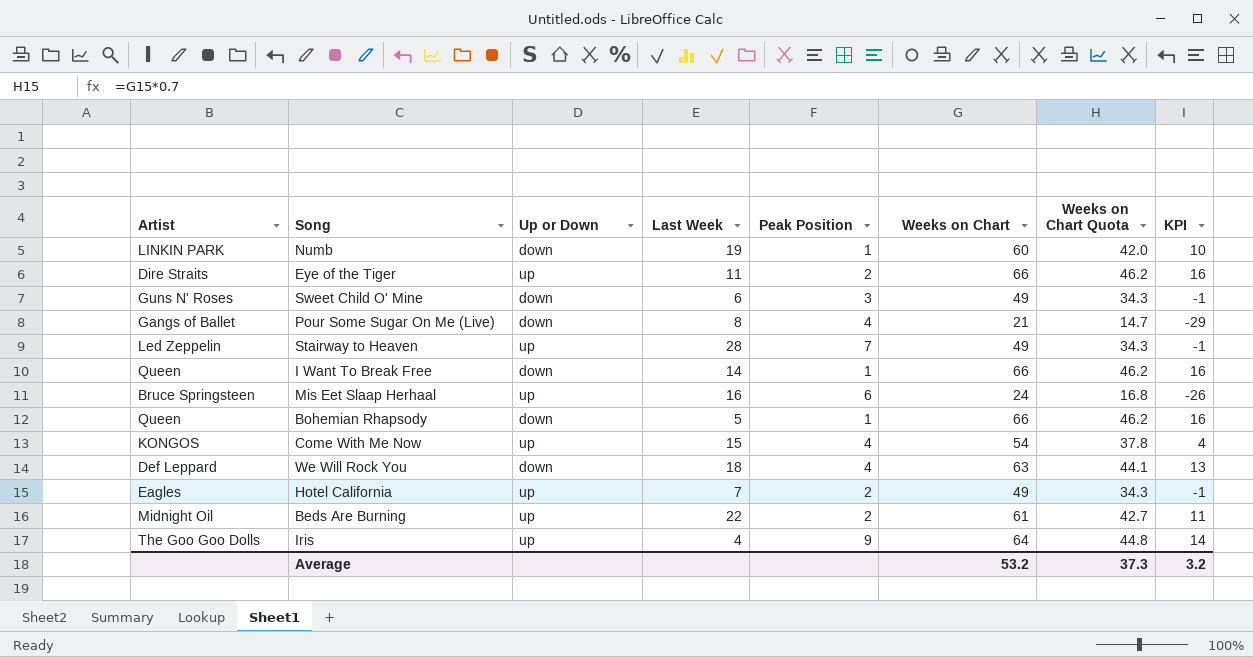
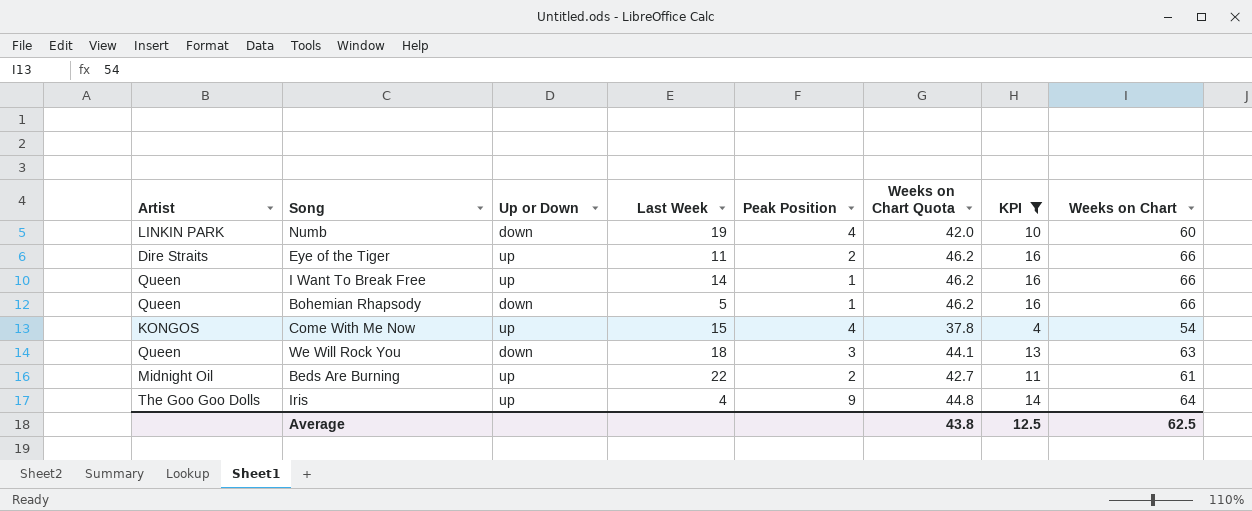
filter: none -> KPI >= 4
column Weeks on Chart | position: 6 -> 8
Numb | Peak Position: 1 -> 4
I Want To Break Free | Up or Down: down -> up
We Will Rock You | Artist: Def Leppard -> Queen
We Will Rock You | Peak Position: 4 -> 3
Average | Weeks on Chart Quota: 37.3 -> 43.8
Average | KPI: 3.2 -> 12.5
Average | Weeks on Chart: 53.2 -> 62.5

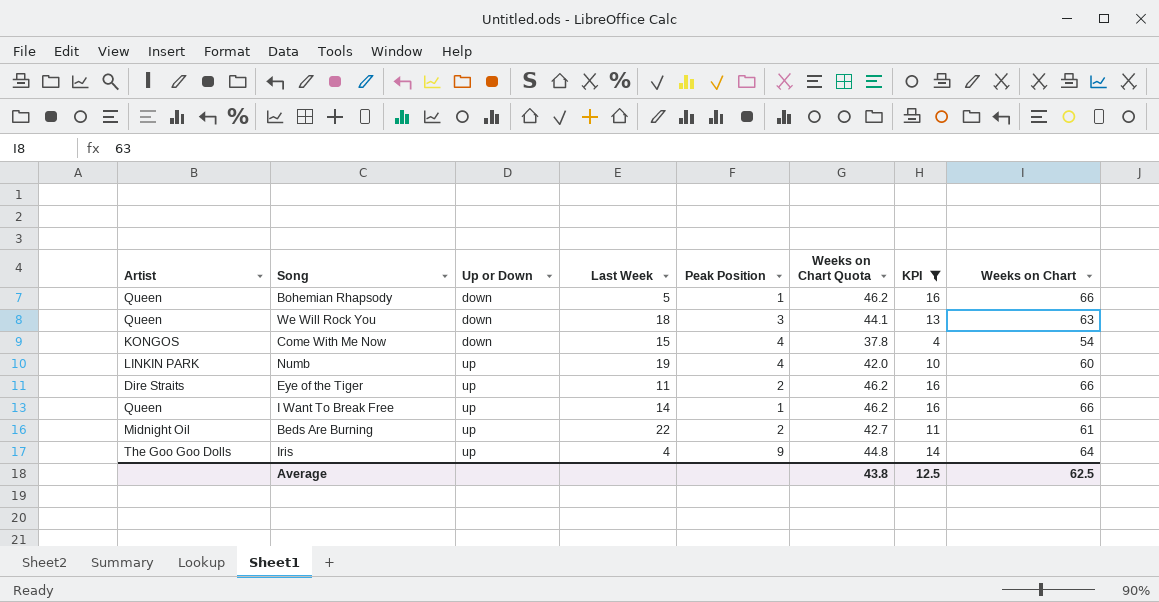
row order: none -> Up or Down ascending
Come With Me Now | Up or Down: up -> down
Numb | Up or Down: down -> up

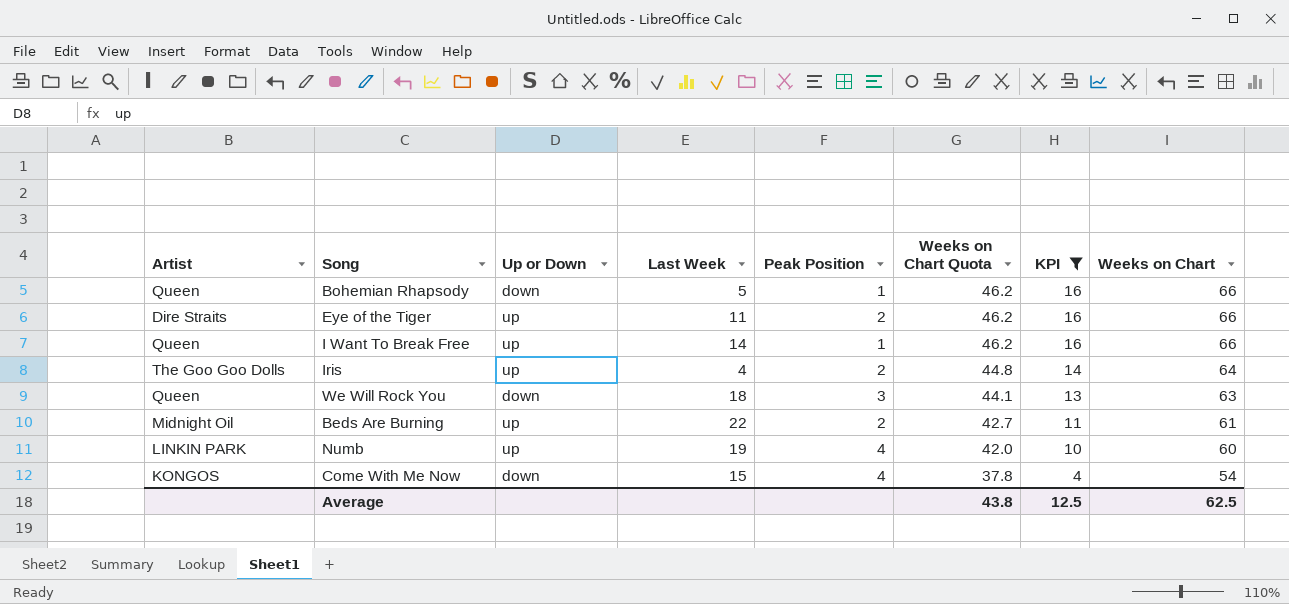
row order: Up or Down ascending -> Weeks on Chart Quota descending
Iris | Peak Position: 9 -> 2

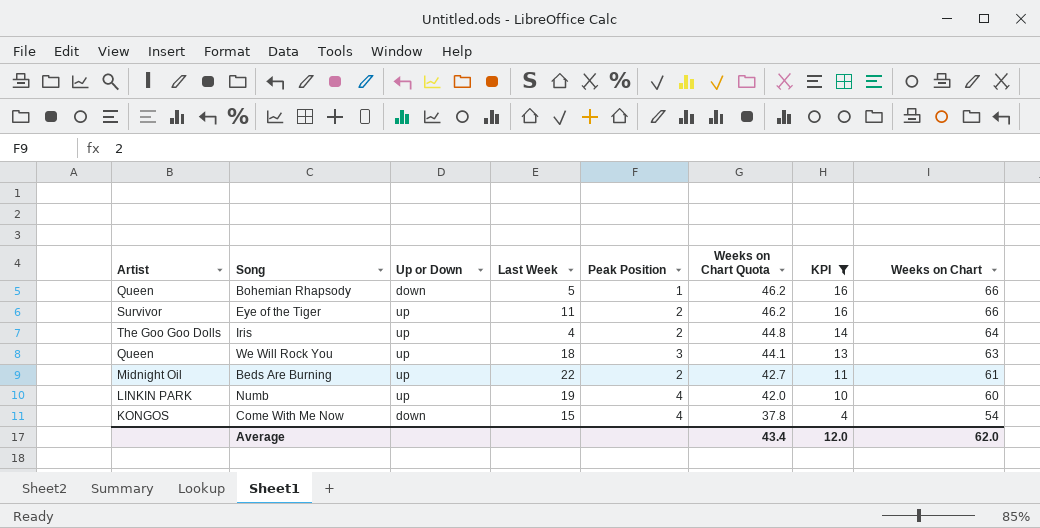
row I Want To Break Free: Queen | up | 14 | 1 | 46.2 | 16 | 66 -> none
Eye of the Tiger | Artist: Dire Straits -> Survivor
We Will Rock You | Up or Down: down -> up
Average | Weeks on Chart Quota: 43.8 -> 43.4
Average | KPI: 12.5 -> 12.0
Average | Weeks on Chart: 62.5 -> 62.0

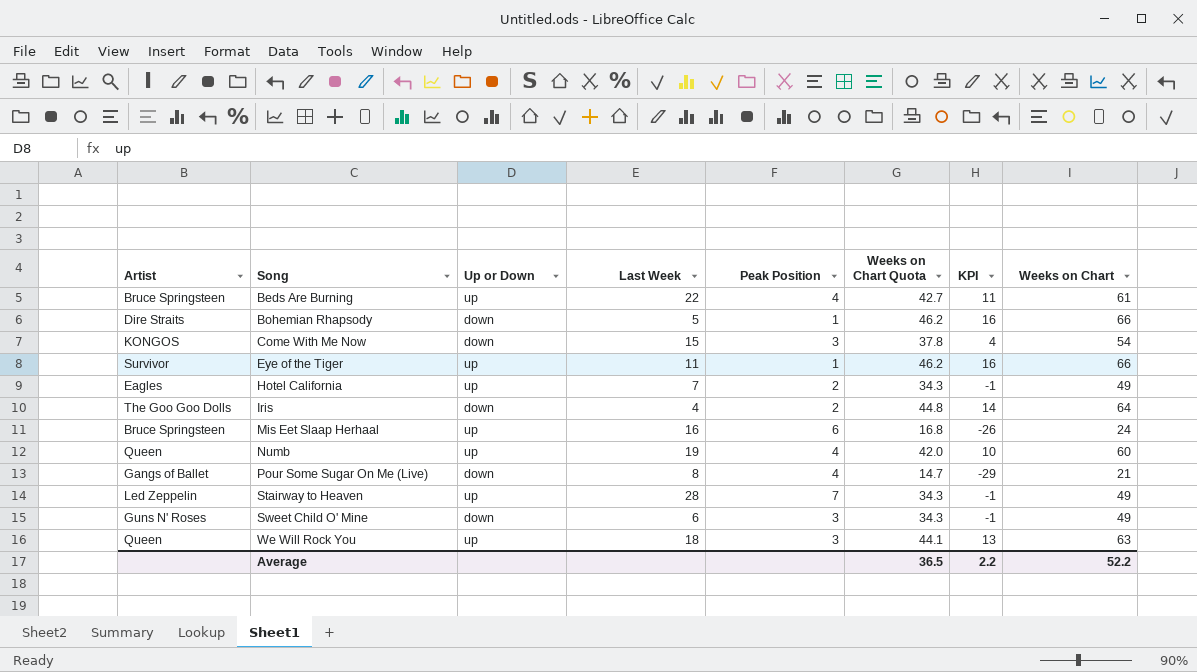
filter: KPI >= 4 -> none
row order: Weeks on Chart Quota descending -> Song ascending
Beds Are Burning | Artist: Midnight Oil -> Bruce Springsteen
Beds Are Burning | Peak Position: 2 -> 4
Bohemian Rhapsody | Artist: Queen -> Dire Straits
Come With Me Now | Peak Position: 4 -> 3
Eye of the Tiger | Peak Position: 2 -> 1
Iris | Up or Down: up -> down
Numb | Artist: LINKIN PARK -> Queen
Average | Weeks on Chart Quota: 43.4 -> 36.5
Average | KPI: 12.0 -> 2.2
Average | Weeks on Chart: 62.0 -> 52.2

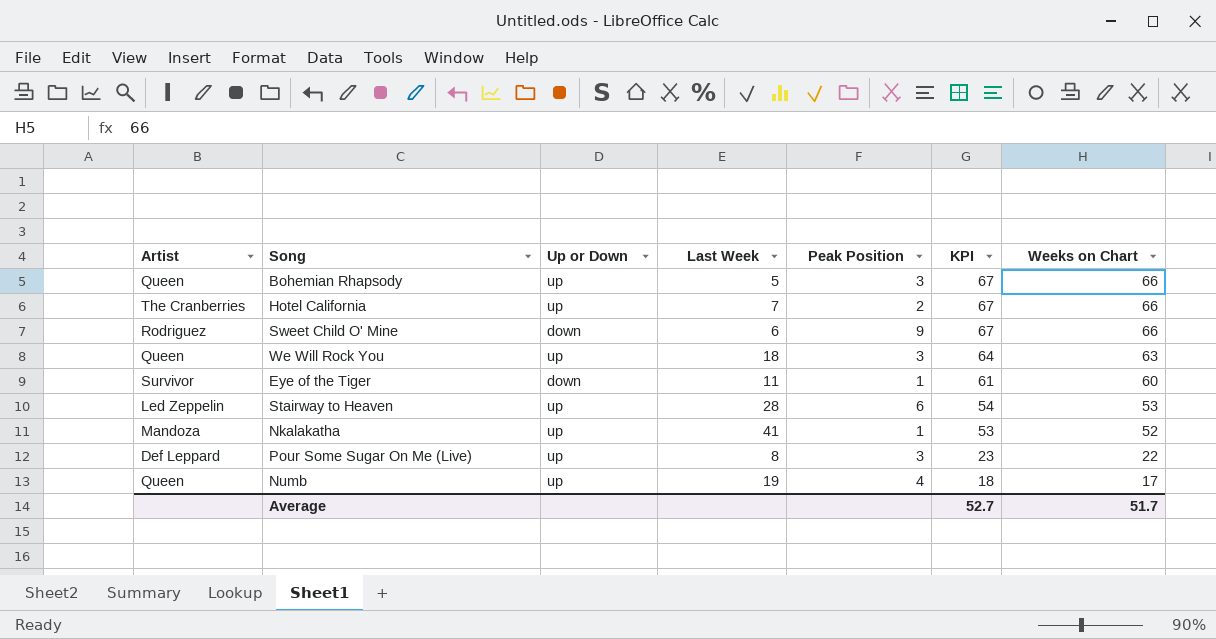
row order: Song ascending -> KPI descending
column Weeks on Chart Quota | formula: [Weeks on Chart] * 0.7 -> none
column KPI | formula: [Weeks on Chart] - 50 -> [Weeks on Chart] + 1
row Beds Are Burning: Bruce Springsteen | up | 22 | 4 | 42.7 | 11 | 61 -> none
row Come With Me Now: KONGOS | down | 15 | 3 | 37.8 | 4 | 54 -> none
row Iris: The Goo Goo Dolls | down | 4 | 2 | 44.8 | 14 | 64 -> none
row Mis Eet Slaap Herhaal: Bruce Springsteen | up | 16 | 6 | 16.8 | -26 | 24 -> none
Bohemian Rhapsody | Artist: Dire Straits -> Queen
Bohemian Rhapsody | Up or Down: down -> up
Bohemian Rhapsody | Peak Position: 1 -> 3
Hotel California | Artist: Eagles -> The Cranberries
Hotel California | Weeks on Chart: 49 -> 66
Sweet Child O' Mine | Artist: Guns N' Roses -> Rodriguez
Sweet Child O' Mine | Peak Position: 3 -> 9
Sweet Child O' Mine | Weeks on Chart: 49 -> 66
Eye of the Tiger | Up or Down: up -> down
Eye of the Tiger | Weeks on Chart: 66 -> 60
Stairway to Heaven | Peak Position: 7 -> 6
Stairway to Heaven | Weeks on Chart: 49 -> 53
row Nkalakatha: none -> Mandoza | up | 41 | 1 | 53 | 52
Pour Some Sugar On Me (Live) | Artist: Gangs of Ballet -> Def Leppard
Pour Some Sugar On Me (Live) | Up or Down: down -> up
Pour Some Sugar On Me (Live) | Peak Position: 4 -> 3
Pour Some Sugar On Me (Live) | Weeks on Chart: 21 -> 22
Numb | Weeks on Chart: 60 -> 17
Average | KPI: 2.2 -> 52.7
Average | Weeks on Chart: 52.2 -> 51.7

